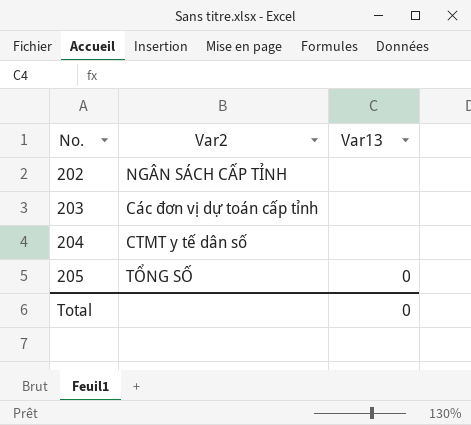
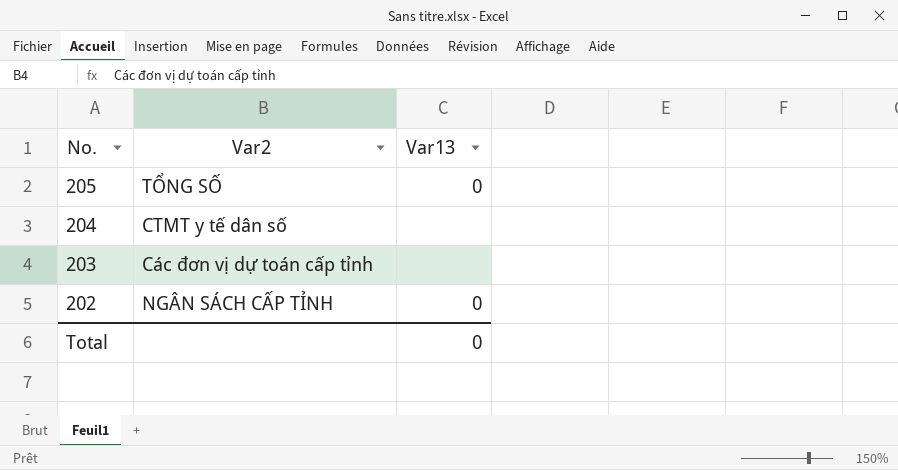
row order: No. ascending -> No. descending
202 | Var13: none -> 0

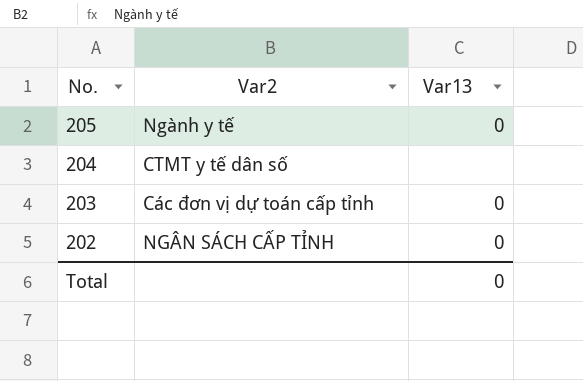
205 | Var2: TỔNG SỐ -> Ngành y tế
203 | Var13: none -> 0

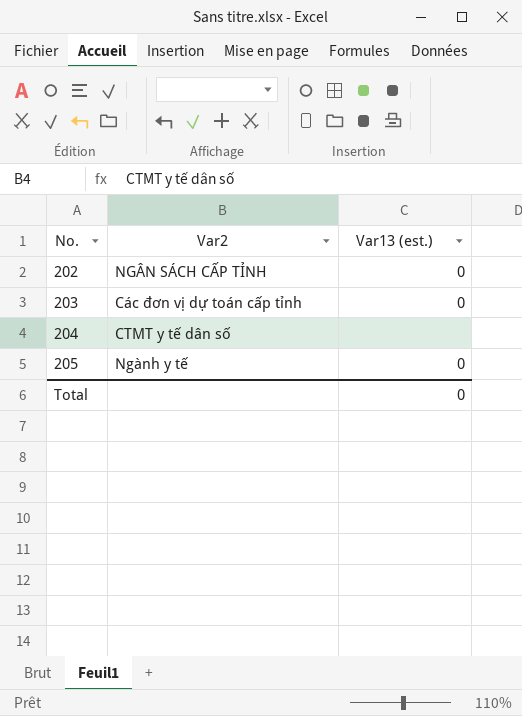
row order: No. descending -> No. ascending
column name: Var13 -> Var13 (est.)

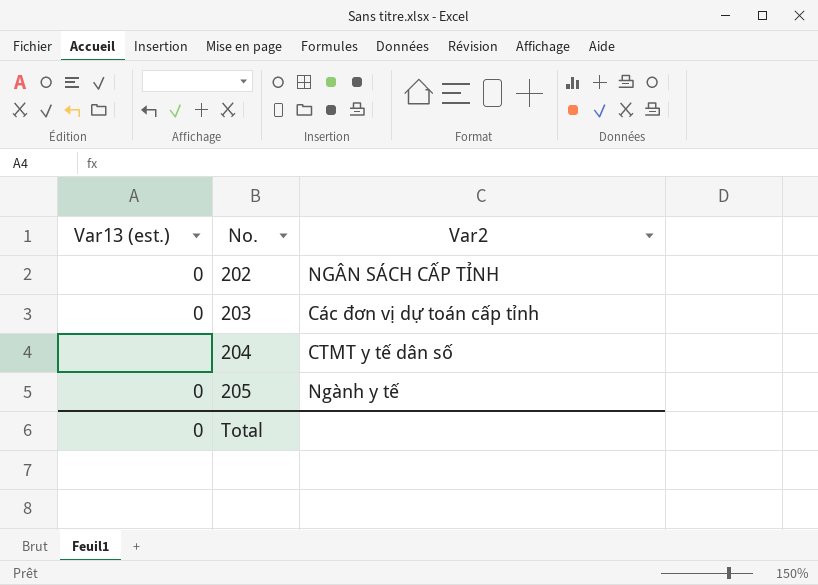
column Var13 (est.) | position: 3 -> 1

